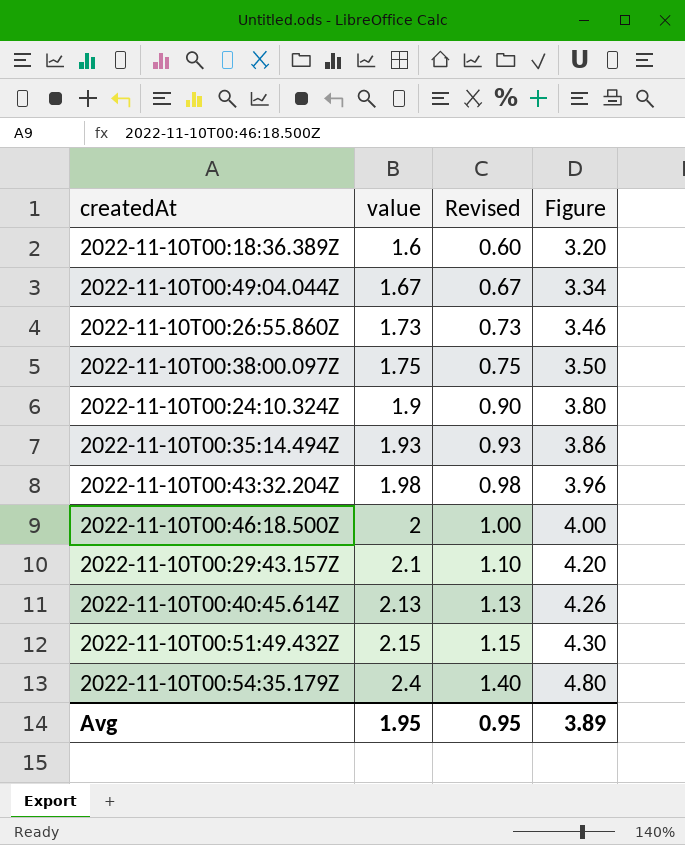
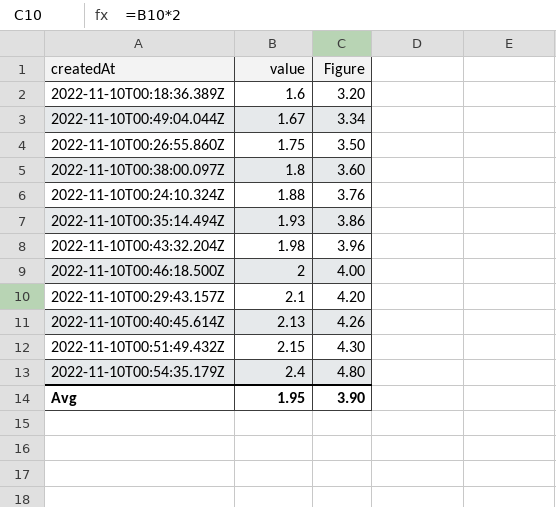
column Revised | formula: [value] - 1 -> none
2022-11-10T00:26:55.860Z | value: 1.73 -> 1.75
2022-11-10T00:26:55.860Z | Figure: 3.46 -> 3.50
2022-11-10T00:38:00.097Z | value: 1.75 -> 1.8
2022-11-10T00:38:00.097Z | Figure: 3.50 -> 3.60
2022-11-10T00:24:10.324Z | value: 1.9 -> 1.88
2022-11-10T00:24:10.324Z | Figure: 3.80 -> 3.76
Avg | Figure: 3.89 -> 3.90

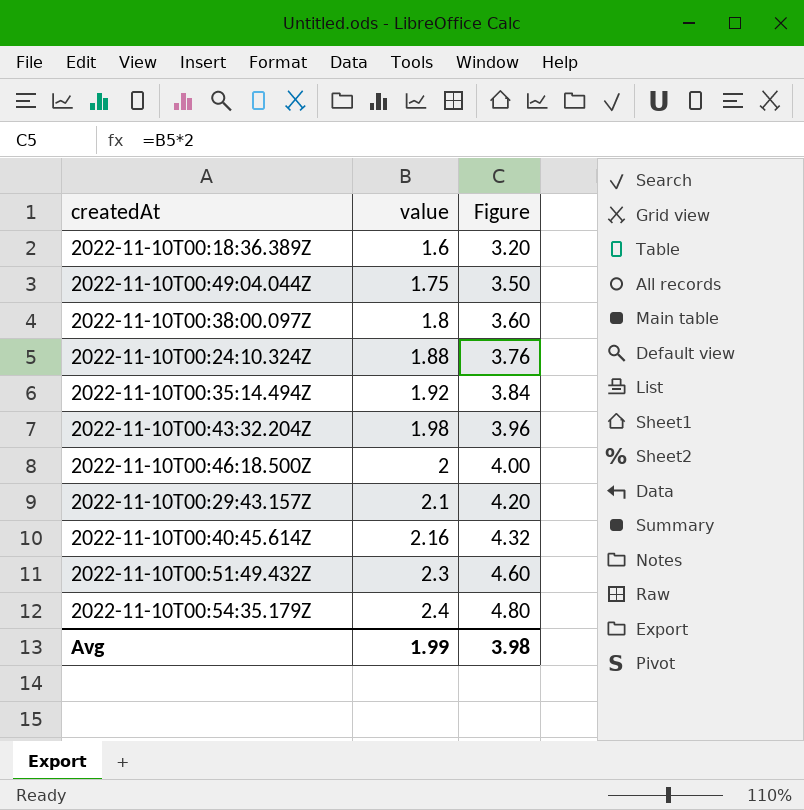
row 2022-11-10T00:26:55.860Z: 1.75 | 3.50 -> none
2022-11-10T00:49:04.044Z | value: 1.67 -> 1.75
2022-11-10T00:49:04.044Z | Figure: 3.34 -> 3.50
2022-11-10T00:35:14.494Z | value: 1.93 -> 1.92
2022-11-10T00:35:14.494Z | Figure: 3.86 -> 3.84
2022-11-10T00:40:45.614Z | value: 2.13 -> 2.16
2022-11-10T00:40:45.614Z | Figure: 4.26 -> 4.32
2022-11-10T00:51:49.432Z | value: 2.15 -> 2.3
2022-11-10T00:51:49.432Z | Figure: 4.30 -> 4.60
Avg | value: 1.95 -> 1.99
Avg | Figure: 3.90 -> 3.98

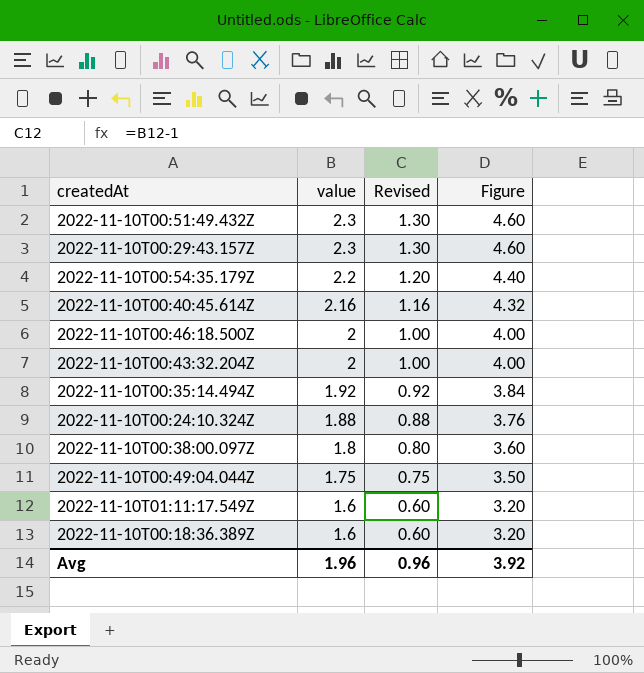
row order: value ascending -> value descending
column Revised | formula: none -> [value] - 1
2022-11-10T00:29:43.157Z | value: 2.1 -> 2.3
2022-11-10T00:29:43.157Z | Figure: 4.20 -> 4.60
2022-11-10T00:54:35.179Z | value: 2.4 -> 2.2
2022-11-10T00:54:35.179Z | Figure: 4.80 -> 4.40
2022-11-10T00:43:32.204Z | value: 1.98 -> 2
2022-11-10T00:43:32.204Z | Figure: 3.96 -> 4.00
row 2022-11-10T01:11:17.549Z: none -> 1.6 | 0.60 | 3.20
Avg | value: 1.99 -> 1.96
Avg | Figure: 3.98 -> 3.92

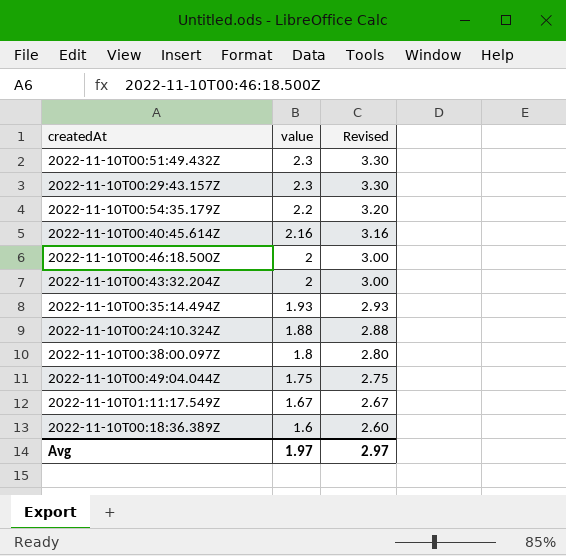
column Figure | formula: [value] * 2 -> none
column Revised | formula: [value] - 1 -> [value] + 1
2022-11-10T00:35:14.494Z | value: 1.92 -> 1.93
2022-11-10T01:11:17.549Z | value: 1.6 -> 1.67
Avg | value: 1.96 -> 1.97
Avg | Revised: 0.96 -> 2.97

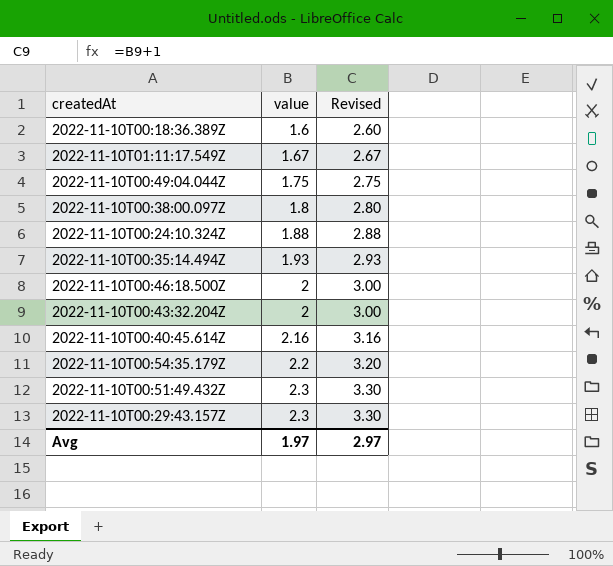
row order: value descending -> value ascending

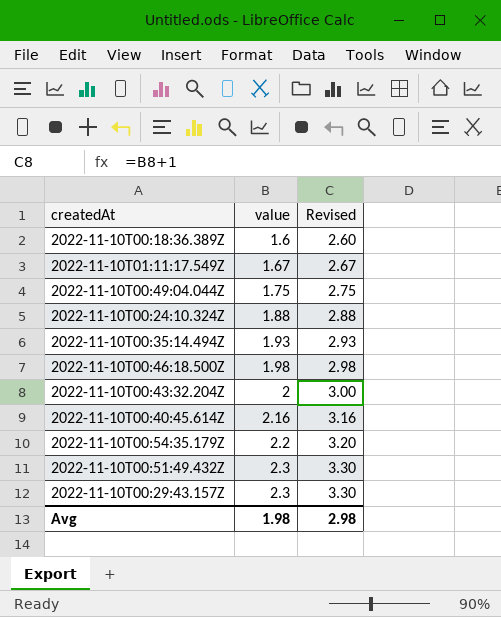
row 2022-11-10T00:38:00.097Z: 1.8 | 2.80 -> none
2022-11-10T00:46:18.500Z | value: 2 -> 1.98
2022-11-10T00:46:18.500Z | Revised: 3.00 -> 2.98
Avg | value: 1.97 -> 1.98
Avg | Revised: 2.97 -> 2.98

